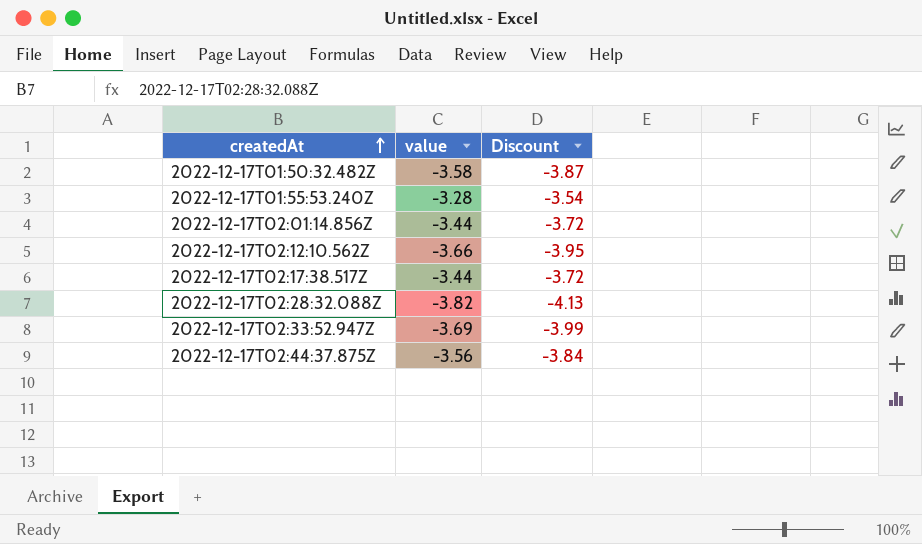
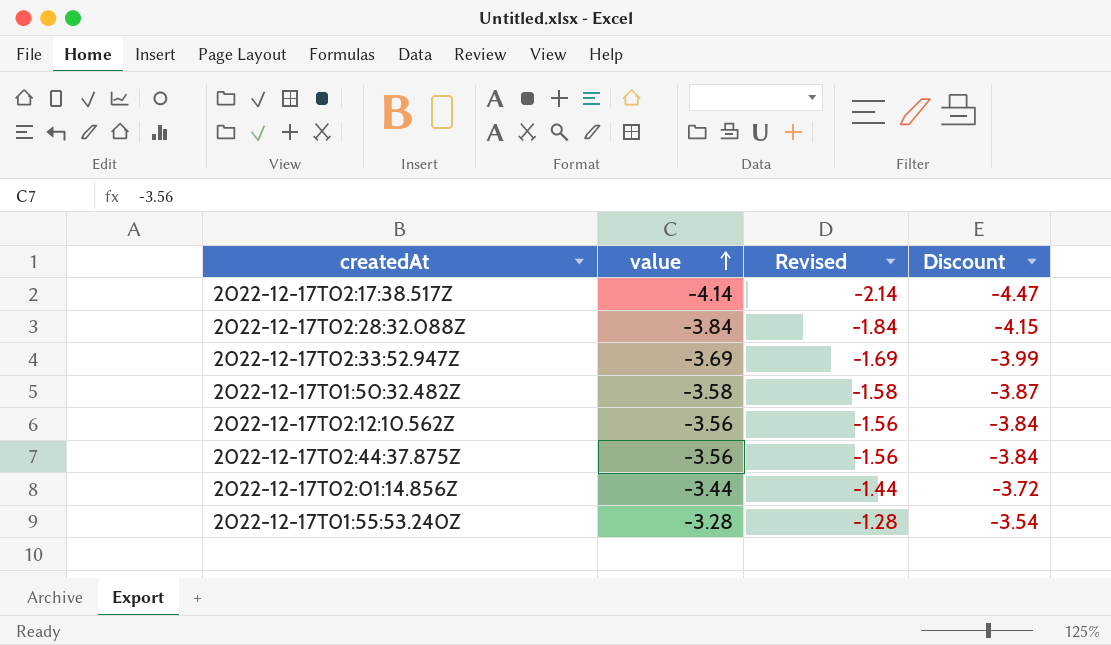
row order: createdAt ascending -> value ascending
column Revised | formula: none -> [value] + 2
2022-12-17T02:17:38.517Z | value: -3.44 -> -4.14
2022-12-17T02:17:38.517Z | Discount: -3.72 -> -4.47
2022-12-17T02:28:32.088Z | value: -3.82 -> -3.84
2022-12-17T02:28:32.088Z | Discount: -4.13 -> -4.15
2022-12-17T02:12:10.562Z | value: -3.66 -> -3.56
2022-12-17T02:12:10.562Z | Discount: -3.95 -> -3.84

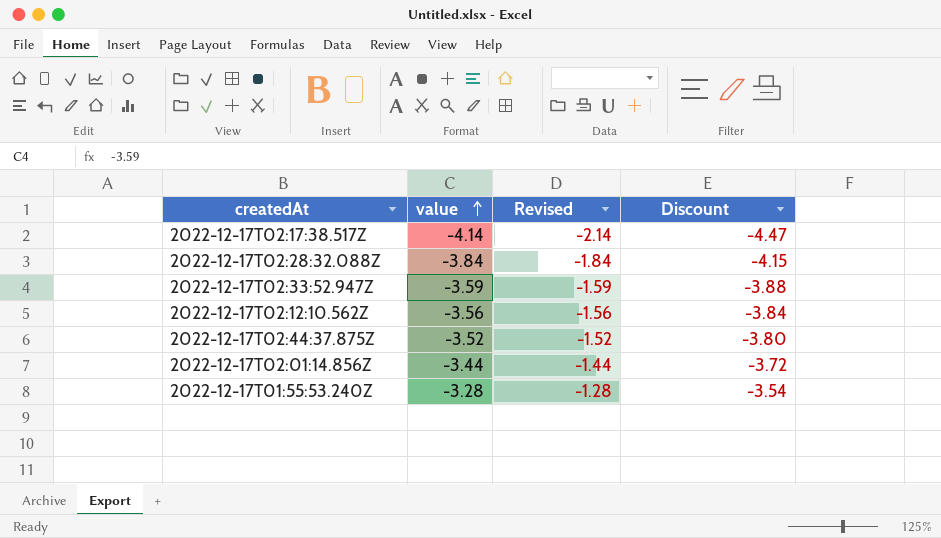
row 2022-12-17T01:50:32.482Z: -3.58 | -1.58 | -3.87 -> none
2022-12-17T02:33:52.947Z | value: -3.69 -> -3.59
2022-12-17T02:33:52.947Z | Revised: -1.69 -> -1.59
2022-12-17T02:33:52.947Z | Discount: -3.99 -> -3.88
2022-12-17T02:44:37.875Z | value: -3.56 -> -3.52
2022-12-17T02:44:37.875Z | Revised: -1.56 -> -1.52
2022-12-17T02:44:37.875Z | Discount: -3.84 -> -3.80

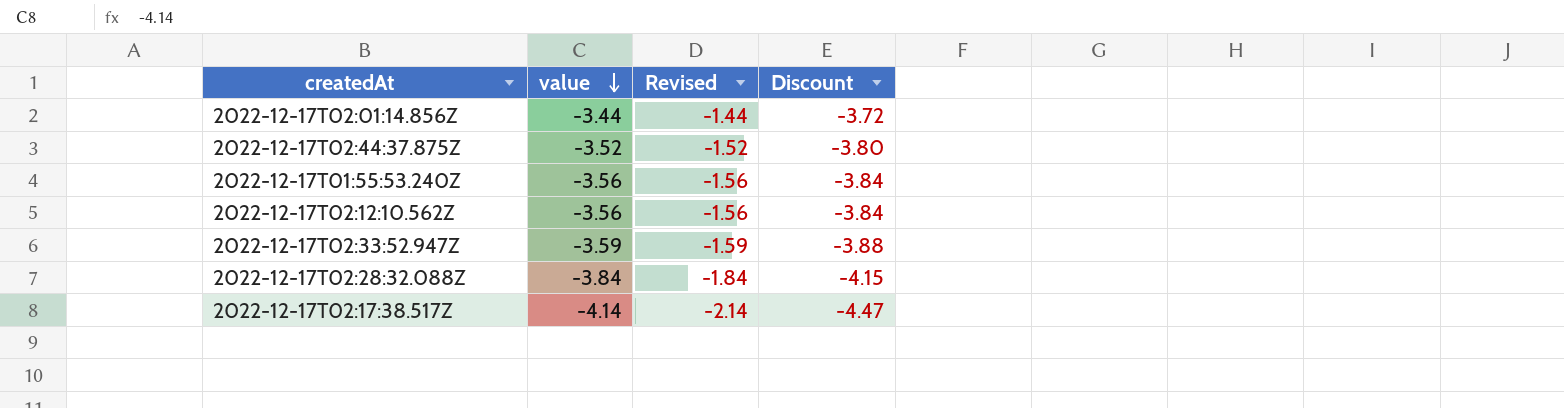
row order: value ascending -> value descending
2022-12-17T01:55:53.240Z | value: -3.28 -> -3.56
2022-12-17T01:55:53.240Z | Revised: -1.28 -> -1.56
2022-12-17T01:55:53.240Z | Discount: -3.54 -> -3.84

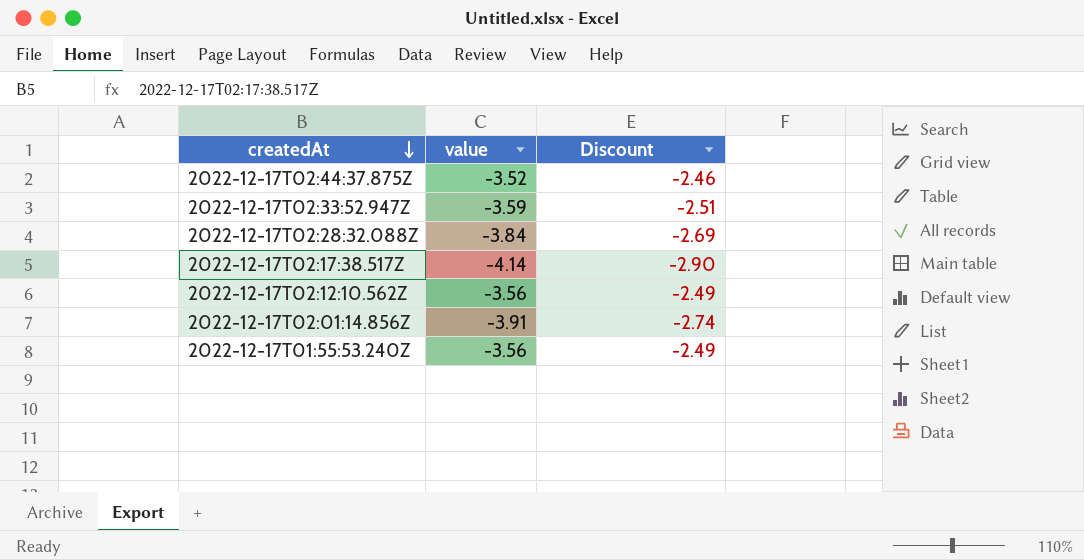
row order: value descending -> createdAt descending
column Revised | formula: [value] + 2 -> none
column Discount | formula: [value] * 1.08 -> [value] * 0.7
2022-12-17T02:01:14.856Z | value: -3.44 -> -3.91

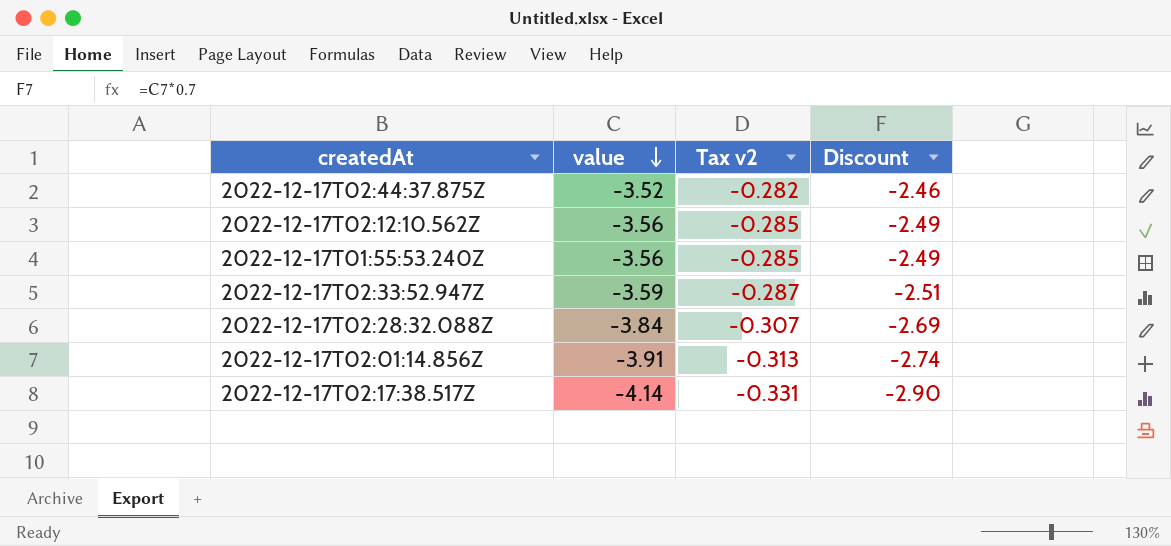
row order: createdAt descending -> value descending
column Tax v2 | formula: none -> [value] * 0.08

